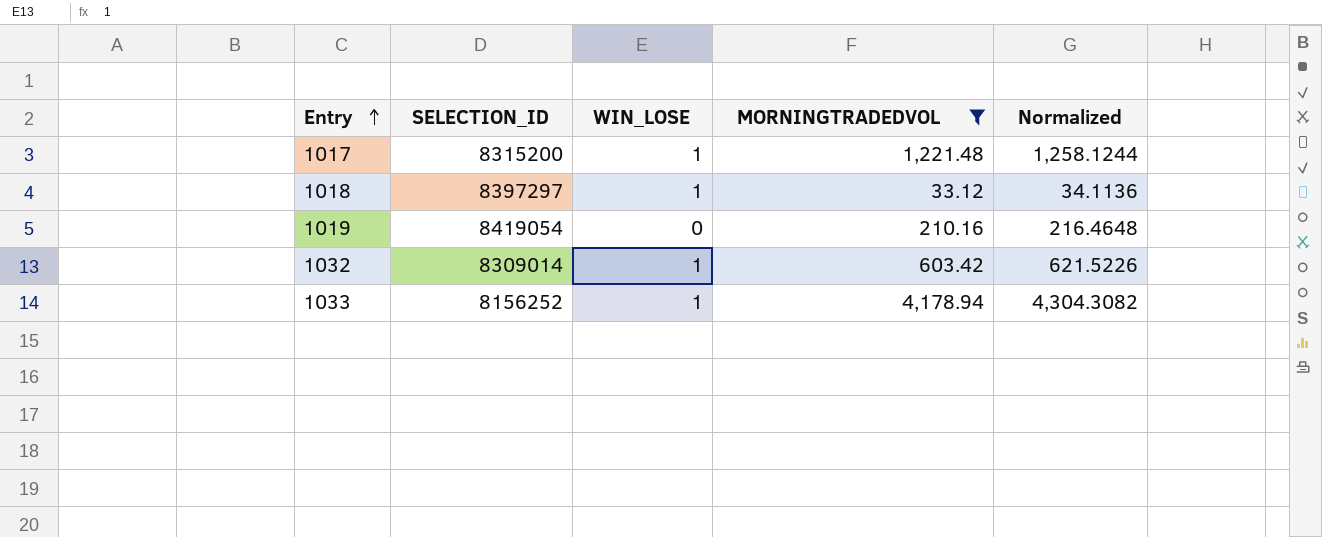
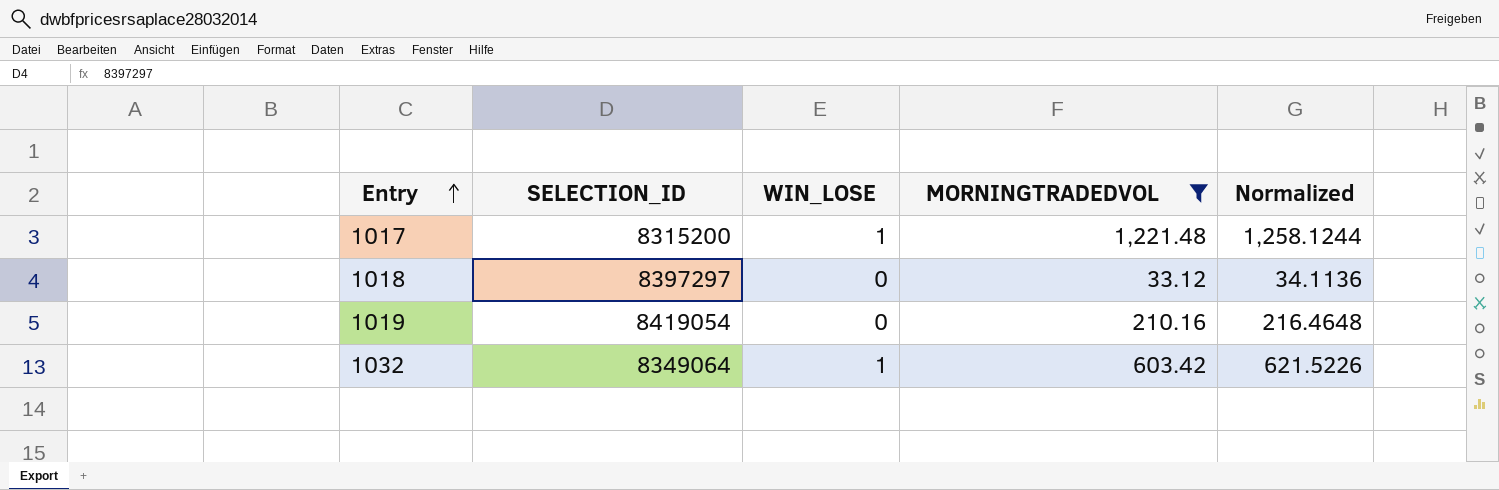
row 1033: 8156252 | 1 | 4,178.94 | 4,304.3082 -> none
1018 | WIN_LOSE: 1 -> 0
1032 | SELECTION_ID: 8309014 -> 8349064

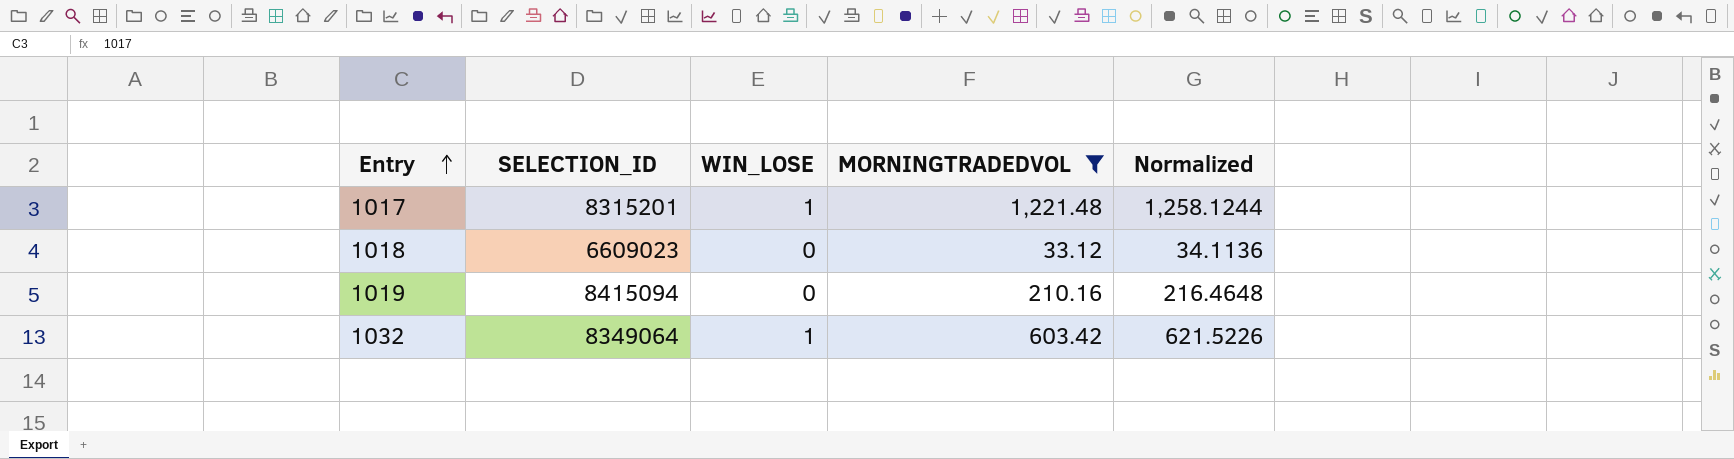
1017 | SELECTION_ID: 8315200 -> 8315201
1018 | SELECTION_ID: 8397297 -> 6609023
1019 | SELECTION_ID: 8419054 -> 8415094

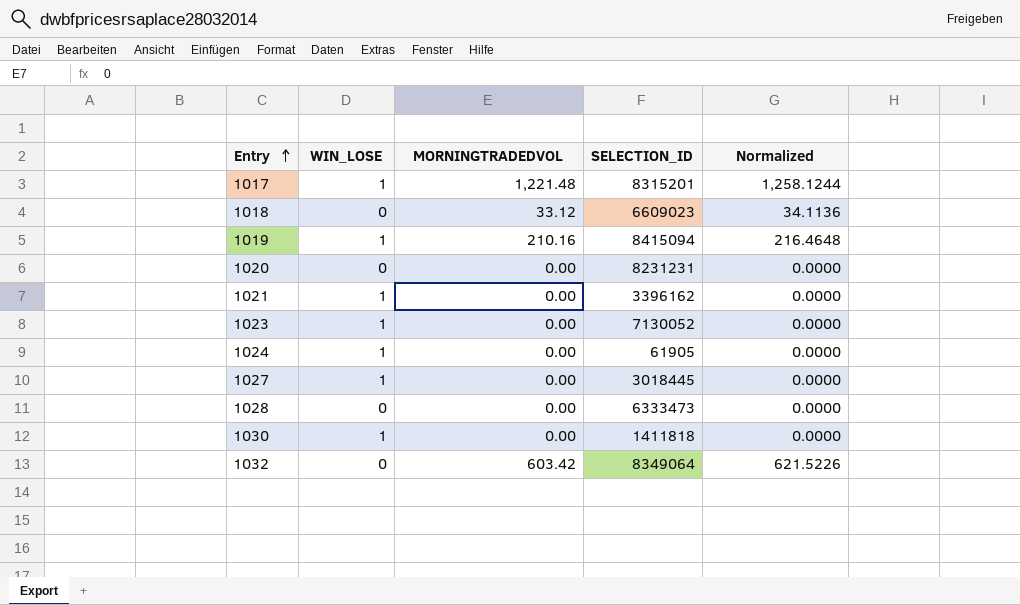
filter: MORNINGTRADEDVOL != 0.00 -> none
column SELECTION_ID | position: 2 -> 4
1019 | WIN_LOSE: 0 -> 1
1032 | WIN_LOSE: 1 -> 0

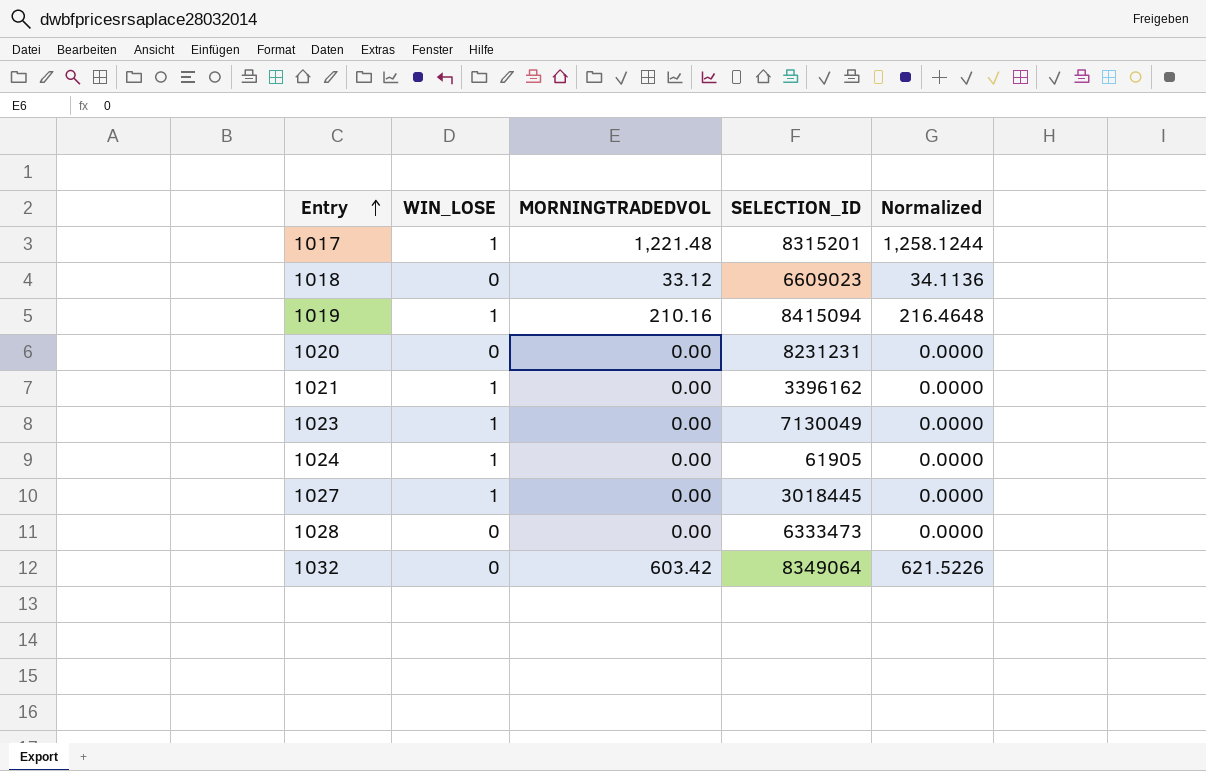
row 1030: 1 | 0.00 | 1411818 | 0.0000 -> none
1023 | SELECTION_ID: 7130052 -> 7130049

